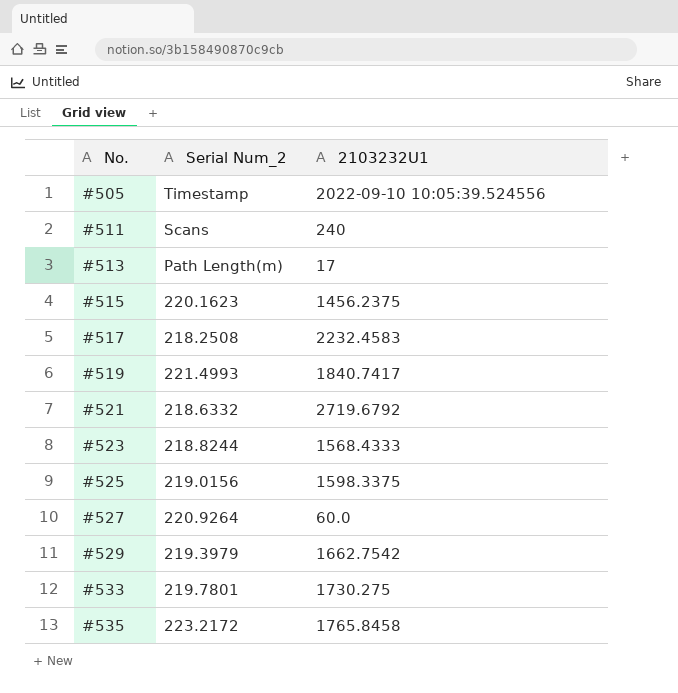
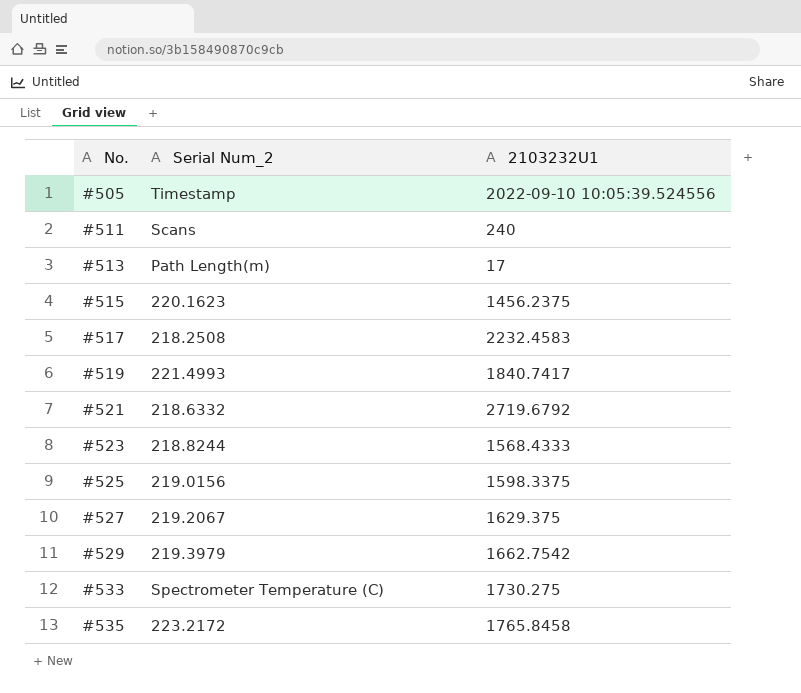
#527 | Serial Num_2: 220.9264 -> 219.2067
#527 | 2103232U1: 60.0 -> 1629.375
#533 | Serial Num_2: 219.7801 -> Spectrometer Temperature (C)

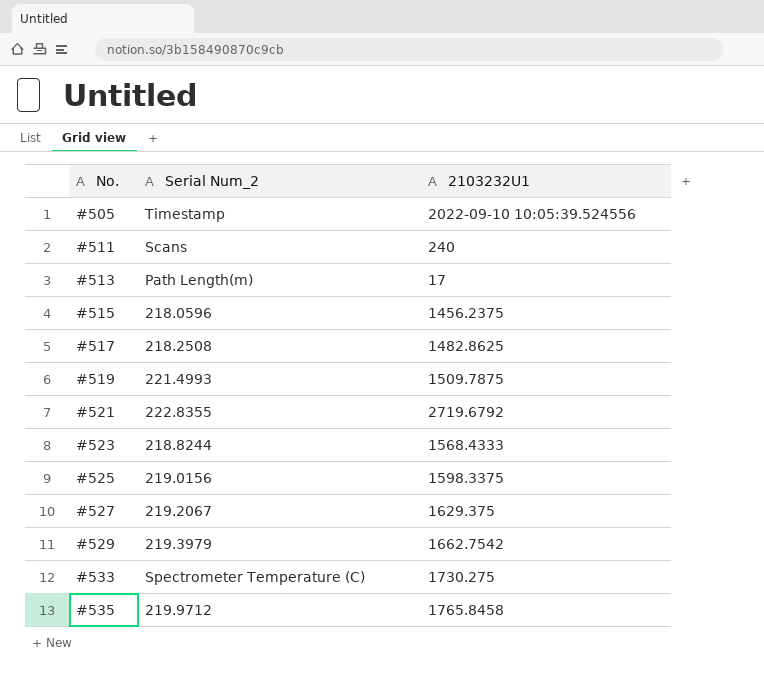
#515 | Serial Num_2: 220.1623 -> 218.0596
#517 | 2103232U1: 2232.4583 -> 1482.8625
#519 | 2103232U1: 1840.7417 -> 1509.7875
#521 | Serial Num_2: 218.6332 -> 222.8355
#535 | Serial Num_2: 223.2172 -> 219.9712

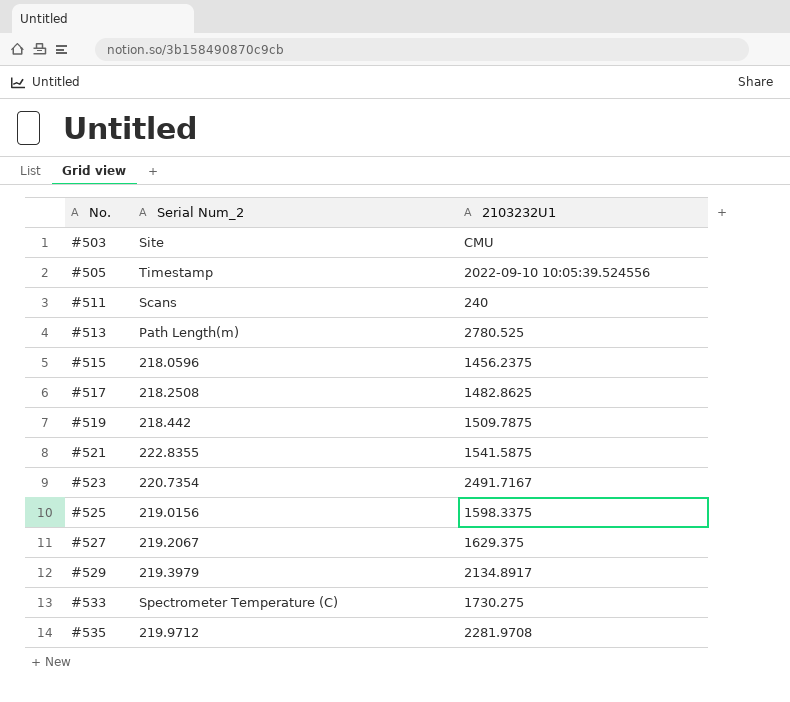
row #503: none -> Site | CMU
#513 | 2103232U1: 17 -> 2780.525
#519 | Serial Num_2: 221.4993 -> 218.442
#521 | 2103232U1: 2719.6792 -> 1541.5875
#523 | Serial Num_2: 218.8244 -> 220.7354
#523 | 2103232U1: 1568.4333 -> 2491.7167
#529 | 2103232U1: 1662.7542 -> 2134.8917
#535 | 2103232U1: 1765.8458 -> 2281.9708

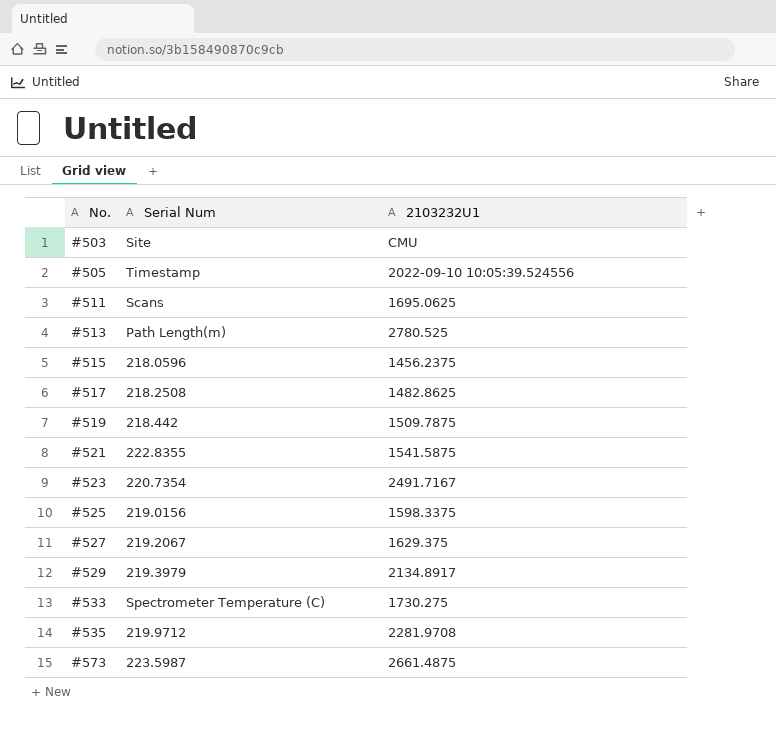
column name: Serial Num_2 -> Serial Num
#511 | 2103232U1: 240 -> 1695.0625
row #573: none -> 223.5987 | 2661.4875

